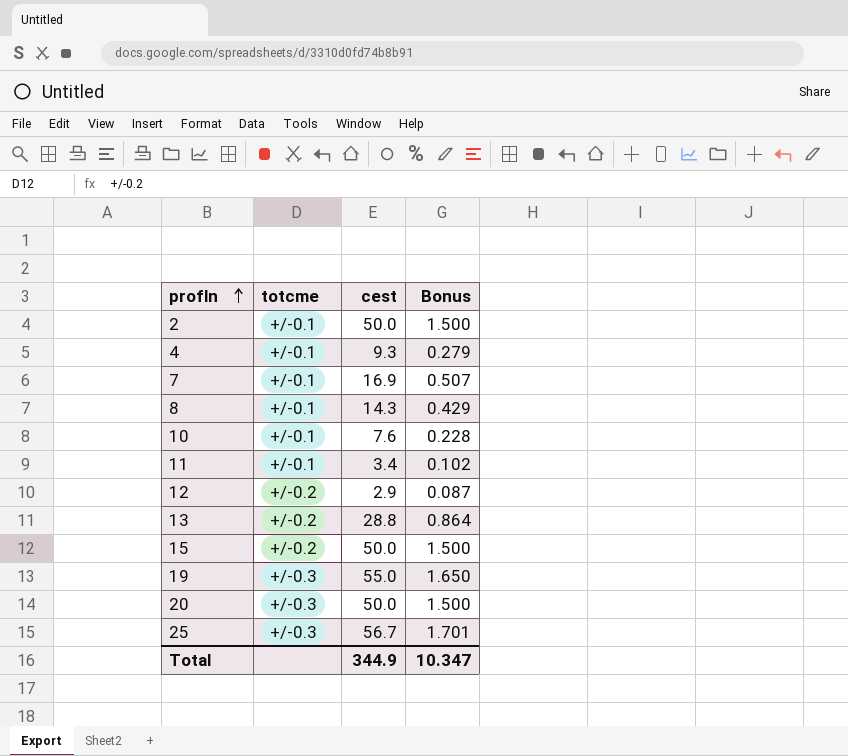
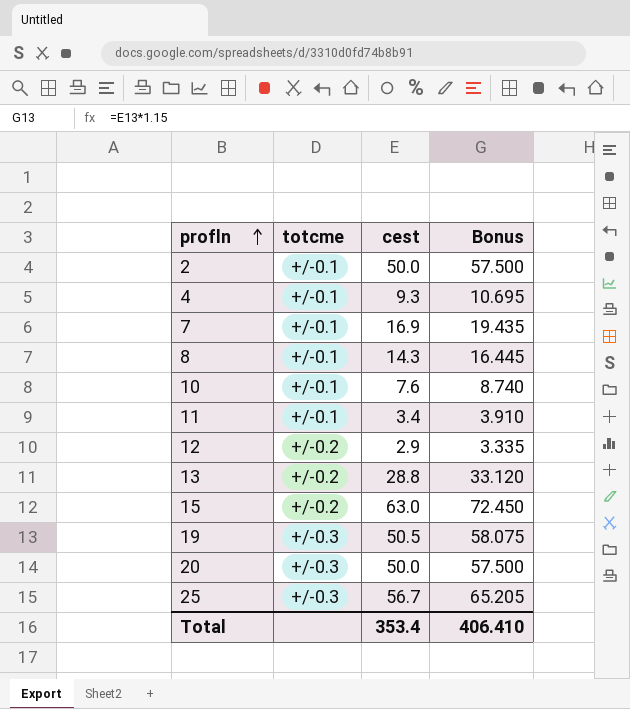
column Bonus | formula: [cest] * 0.03 -> [cest] * 1.15
15 | cest: 50.0 -> 63.0
19 | cest: 55.0 -> 50.5
Total | cest: 344.9 -> 353.4
Total | Bonus: 10.347 -> 406.410

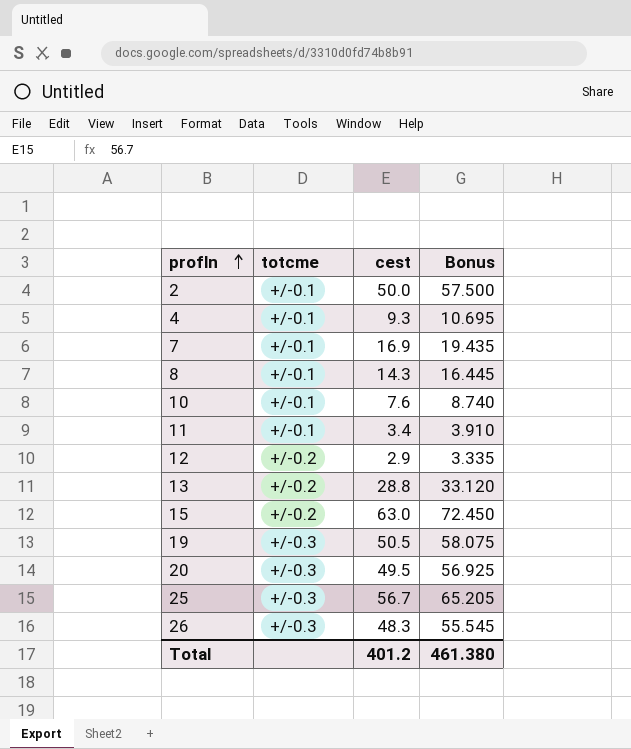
20 | cest: 50.0 -> 49.5
20 | Bonus: 57.500 -> 56.925
row 26: none -> +/-0.3 | 48.3 | 55.545
Total | cest: 353.4 -> 401.2
Total | Bonus: 406.410 -> 461.380

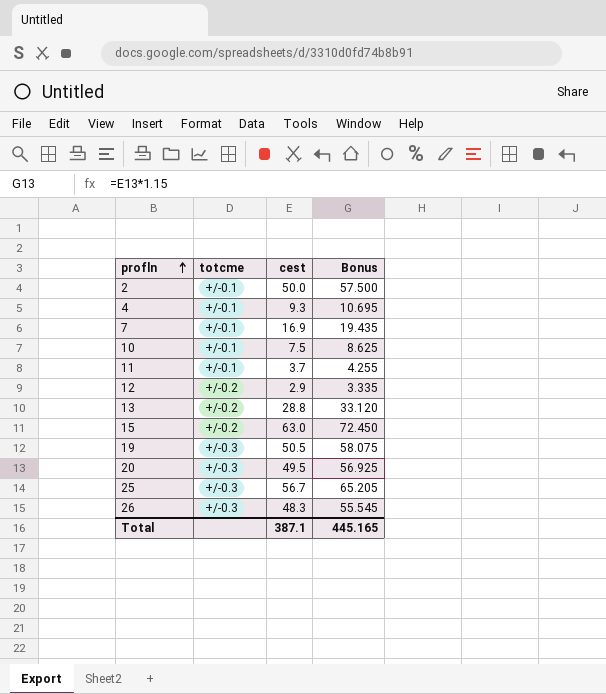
row 8: +/-0.1 | 14.3 | 16.445 -> none
10 | cest: 7.6 -> 7.5
10 | Bonus: 8.740 -> 8.625
11 | cest: 3.4 -> 3.7
11 | Bonus: 3.910 -> 4.255
Total | cest: 401.2 -> 387.1
Total | Bonus: 461.380 -> 445.165

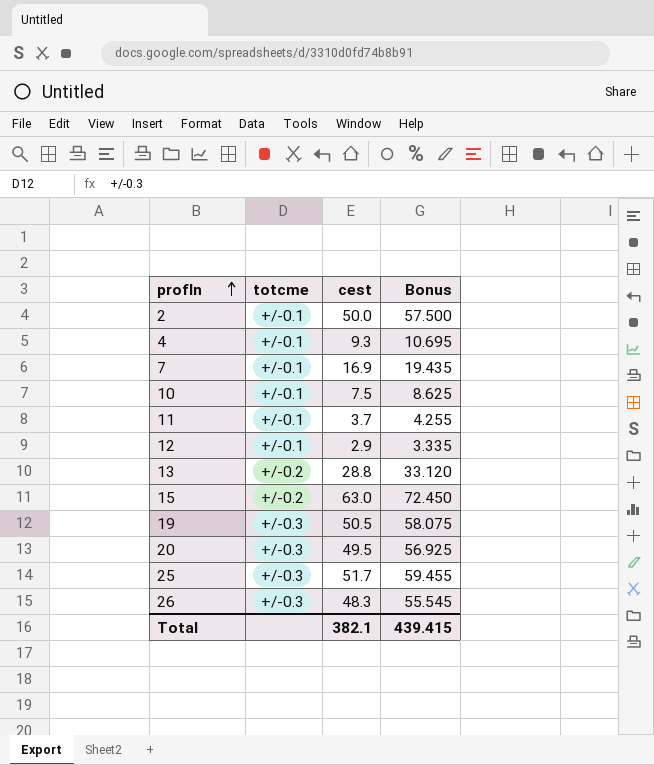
12 | totcme: +/-0.2 -> +/-0.1
25 | cest: 56.7 -> 51.7
25 | Bonus: 65.205 -> 59.455
Total | cest: 387.1 -> 382.1
Total | Bonus: 445.165 -> 439.415

